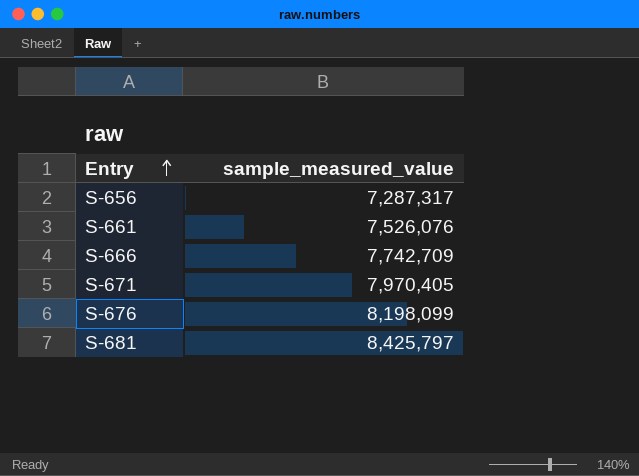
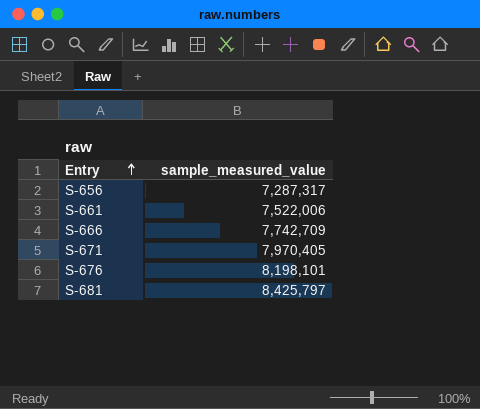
S-661 | sample_measured_value: 7,526,076 -> 7,522,006
S-676 | sample_measured_value: 8,198,099 -> 8,198,101

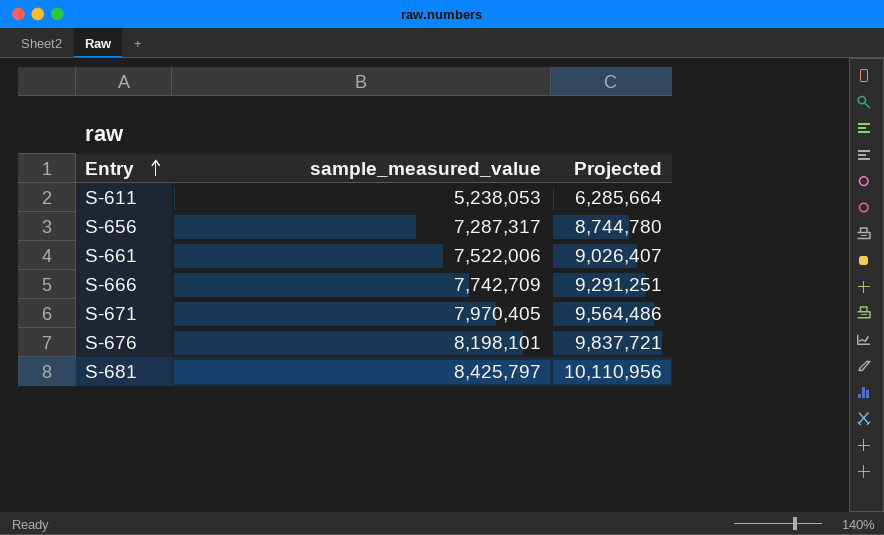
column Projected | formula: none -> [sample_measured_value] * 1.2
row S-611: none -> 5,238,053 | 6,285,664

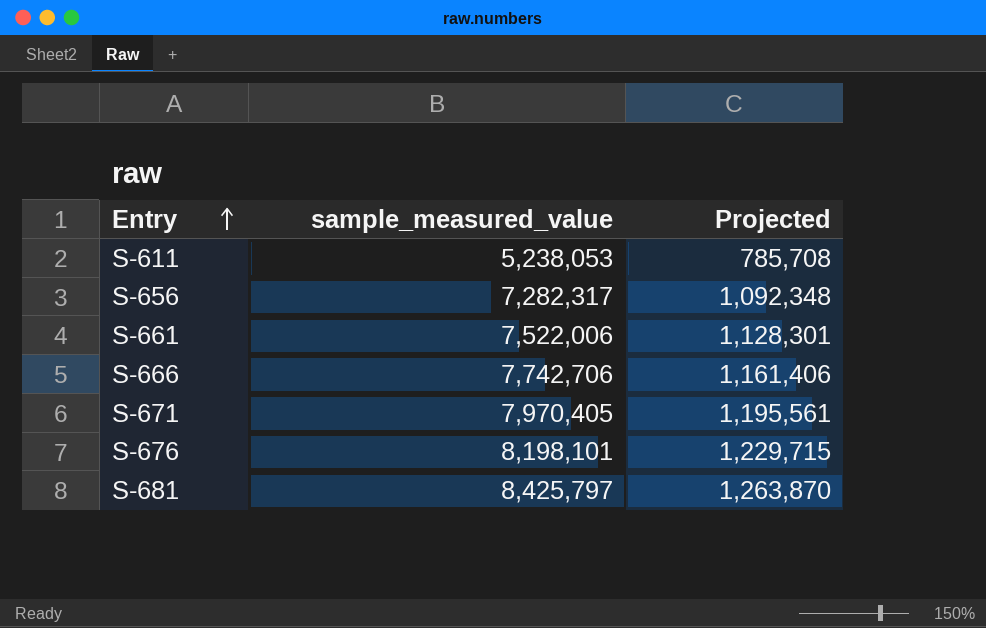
column Projected | formula: [sample_measured_value] * 1.2 -> [sample_measured_value] * 0.15
S-656 | sample_measured_value: 7,287,317 -> 7,282,317
S-666 | sample_measured_value: 7,742,709 -> 7,742,706

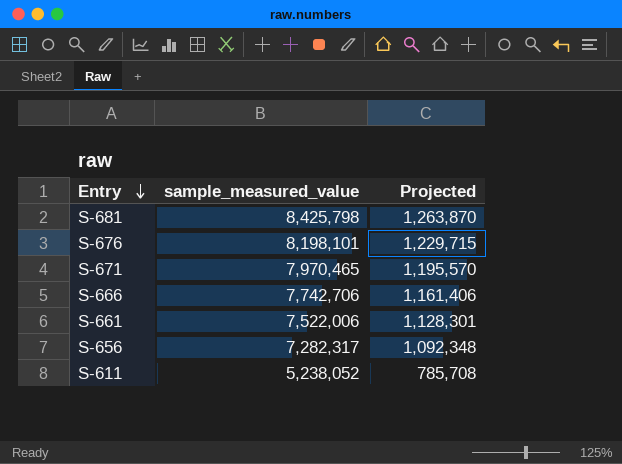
row order: Entry ascending -> Entry descending
S-681 | sample_measured_value: 8,425,797 -> 8,425,798
S-671 | sample_measured_value: 7,970,405 -> 7,970,465
S-671 | Projected: 1,195,561 -> 1,195,570
S-611 | sample_measured_value: 5,238,053 -> 5,238,052

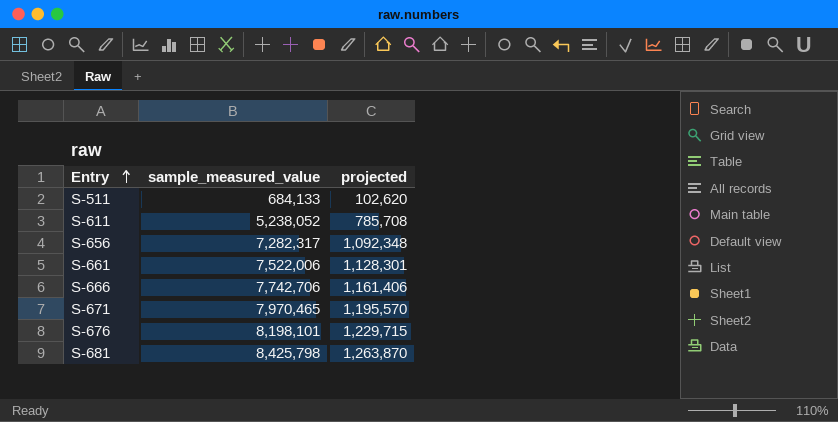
row order: Entry descending -> Entry ascending
column name: Projected -> projected
row S-511: none -> 684,133 | 102,620

